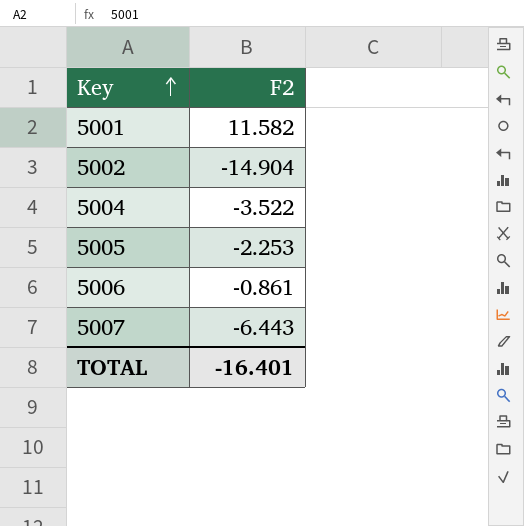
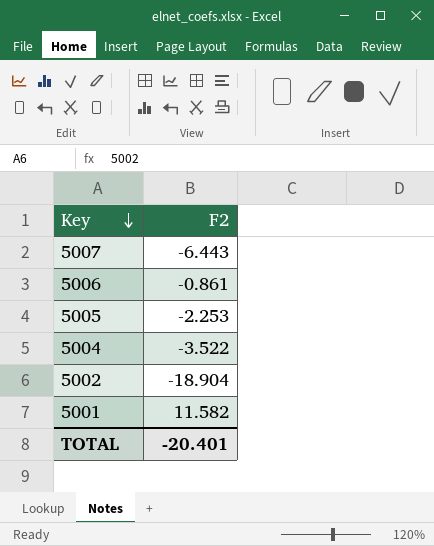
row order: Key ascending -> Key descending
5002 | F2: -14.904 -> -18.904
TOTAL | F2: -16.401 -> -20.401

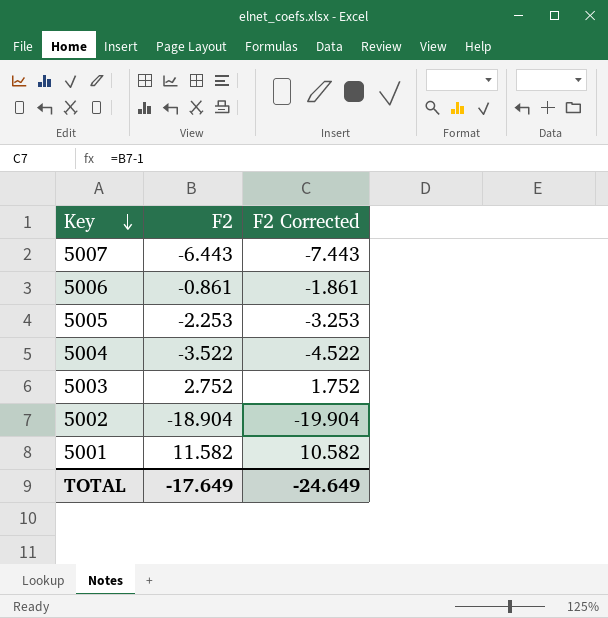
column F2 Corrected | formula: none -> [F2] - 1
row 5003: none -> 2.752 | 1.752
TOTAL | F2: -20.401 -> -17.649

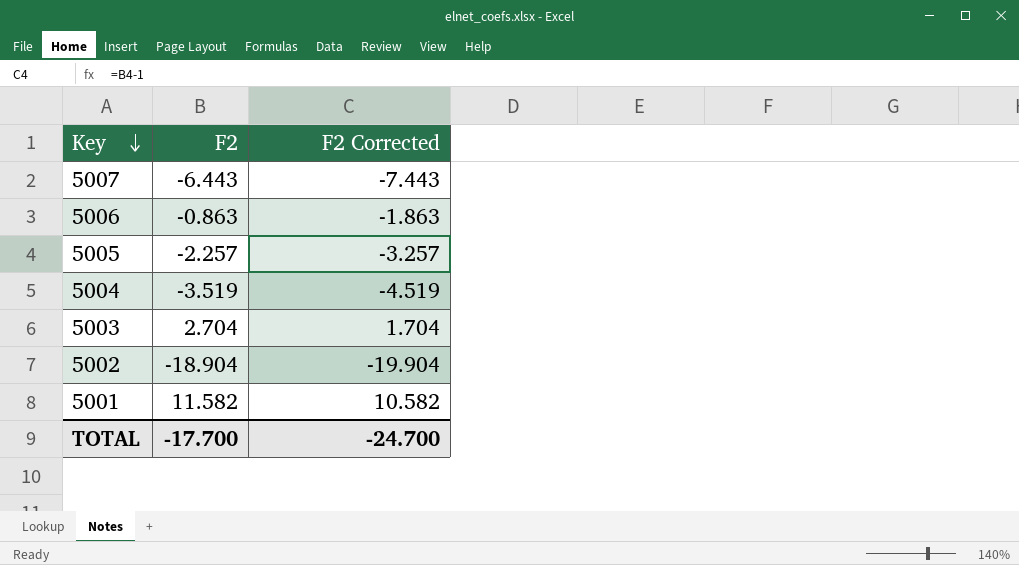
5006 | F2: -0.861 -> -0.863
5006 | F2 Corrected: -1.861 -> -1.863
5005 | F2: -2.253 -> -2.257
5005 | F2 Corrected: -3.253 -> -3.257
5004 | F2: -3.522 -> -3.519
5004 | F2 Corrected: -4.522 -> -4.519
5003 | F2: 2.752 -> 2.704
5003 | F2 Corrected: 1.752 -> 1.704
TOTAL | F2: -17.649 -> -17.700
TOTAL | F2 Corrected: -24.649 -> -24.700

